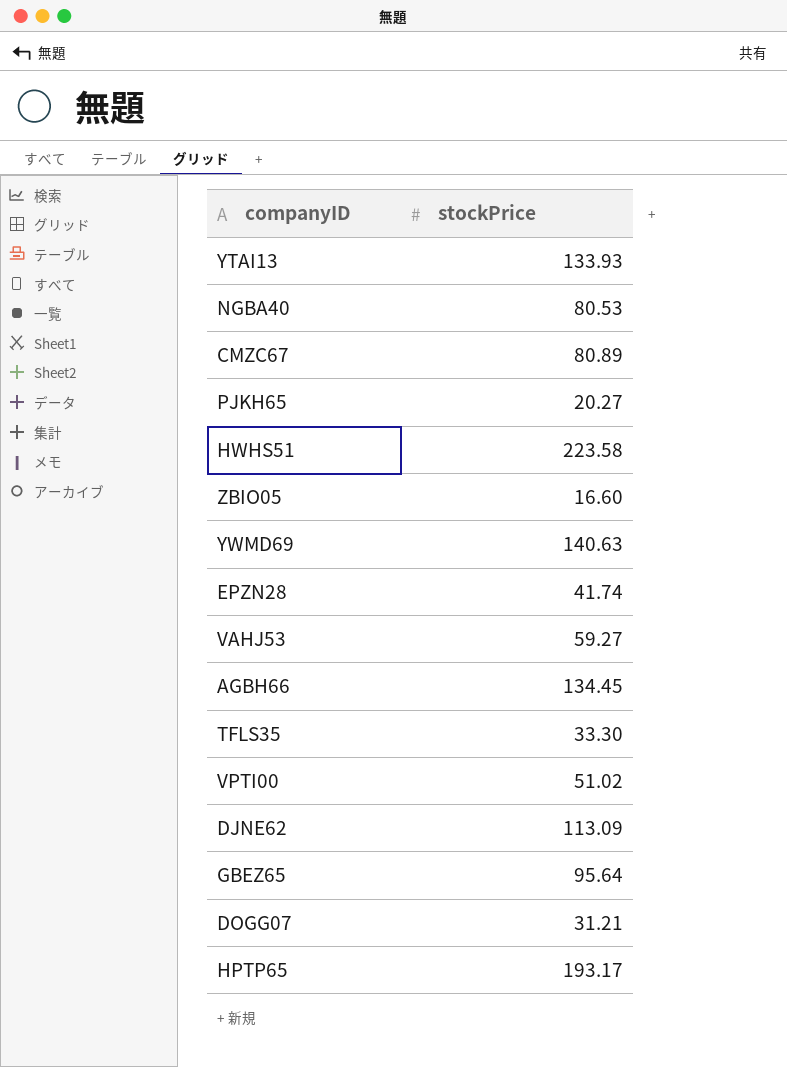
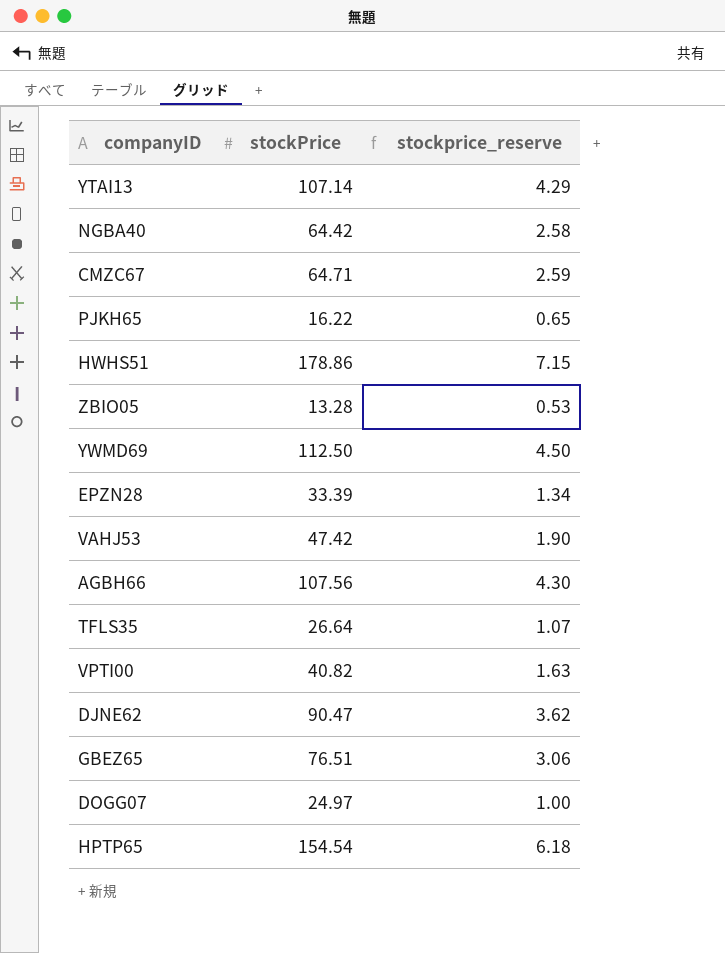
column stockprice_reserve | formula: none -> [stockPrice] * 0.04
YTAI13 | stockPrice: 133.93 -> 107.14
NGBA40 | stockPrice: 80.53 -> 64.42
CMZC67 | stockPrice: 80.89 -> 64.71
PJKH65 | stockPrice: 20.27 -> 16.22
HWHS51 | stockPrice: 223.58 -> 178.86
ZBIO05 | stockPrice: 16.60 -> 13.28
YWMD69 | stockPrice: 140.63 -> 112.50
EPZN28 | stockPrice: 41.74 -> 33.39
VAHJ53 | stockPrice: 59.27 -> 47.42
AGBH66 | stockPrice: 134.45 -> 107.56
TFLS35 | stockPrice: 33.30 -> 26.64
VPTI00 | stockPrice: 51.02 -> 40.82
DJNE62 | stockPrice: 113.09 -> 90.47
GBEZ65 | stockPrice: 95.64 -> 76.51
DOGG07 | stockPrice: 31.21 -> 24.97
HPTP65 | stockPrice: 193.17 -> 154.54

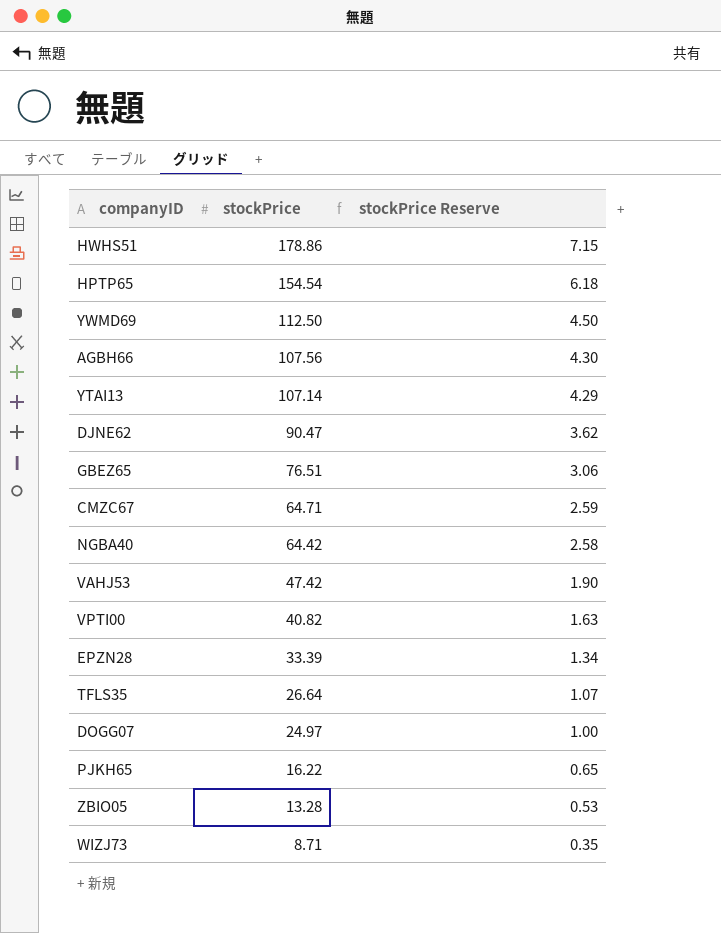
row order: none -> stockPrice descending
column name: stockprice_reserve -> stockPrice Reserve
row WIZJ73: none -> 8.71 | 0.35

